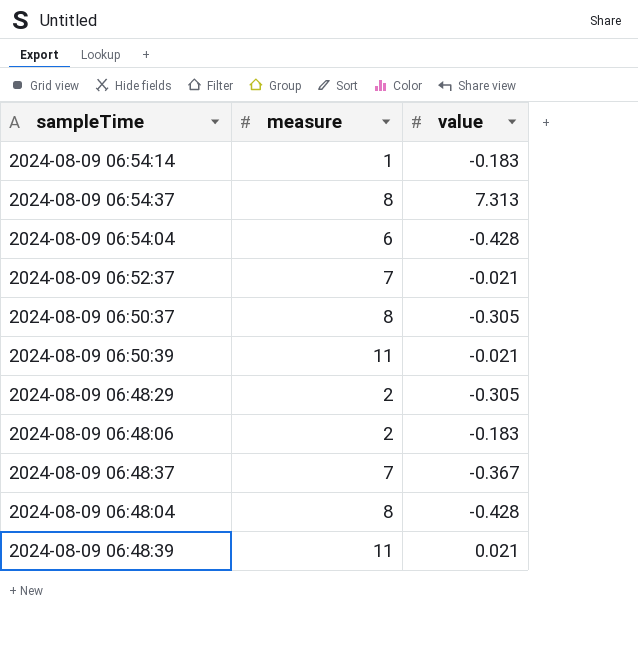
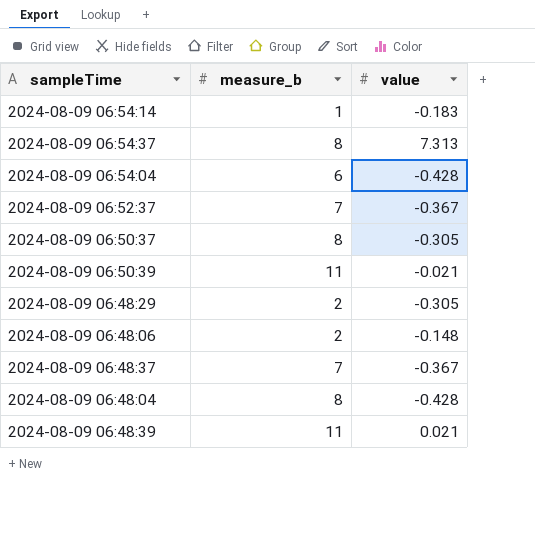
column name: measure -> measure_b
2024-08-09 06:52:37 | value: -0.021 -> -0.367
2024-08-09 06:48:06 | value: -0.183 -> -0.148

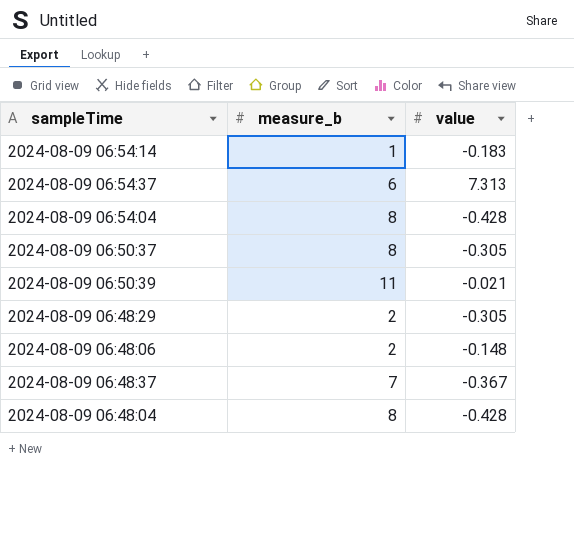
row 2024-08-09 06:52:37: 7 | -0.367 -> none
row 2024-08-09 06:48:39: 11 | 0.021 -> none
2024-08-09 06:54:37 | measure_b: 8 -> 6
2024-08-09 06:54:04 | measure_b: 6 -> 8

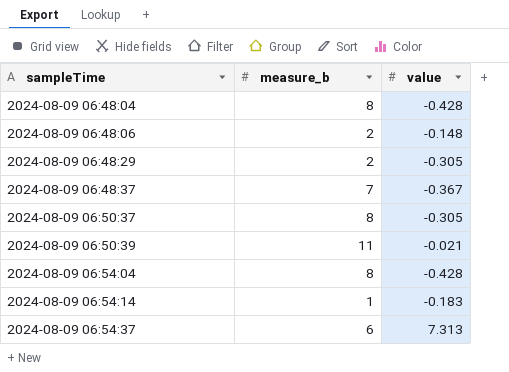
row order: none -> sampleTime ascending

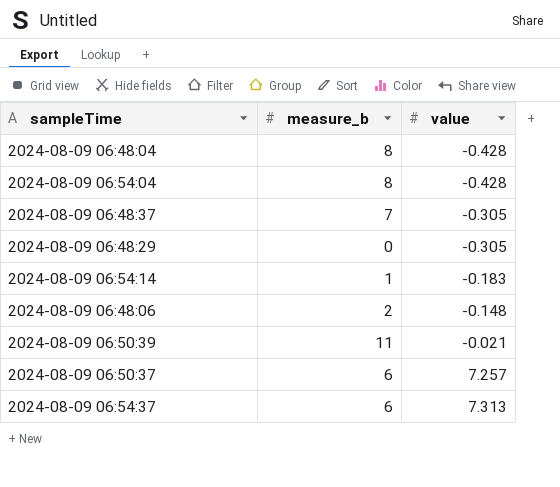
row order: sampleTime ascending -> value ascending
2024-08-09 06:48:37 | value: -0.367 -> -0.305
2024-08-09 06:48:29 | measure_b: 2 -> 0
2024-08-09 06:50:37 | measure_b: 8 -> 6
2024-08-09 06:50:37 | value: -0.305 -> 7.257

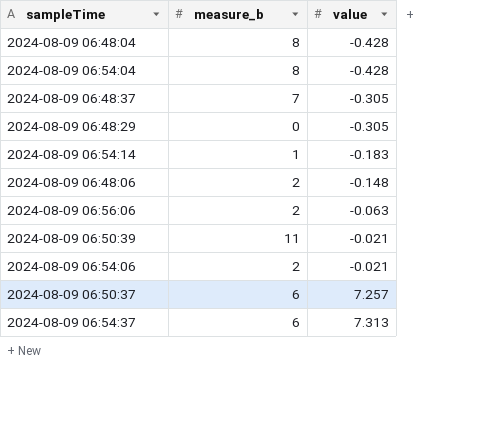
row 2024-08-09 06:56:06: none -> 2 | -0.063
row 2024-08-09 06:54:06: none -> 2 | -0.021

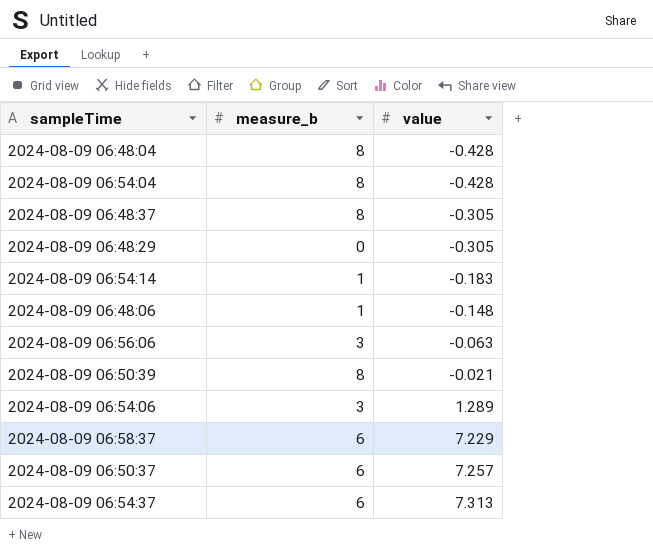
2024-08-09 06:48:37 | measure_b: 7 -> 8
2024-08-09 06:48:06 | measure_b: 2 -> 1
2024-08-09 06:56:06 | measure_b: 2 -> 3
2024-08-09 06:50:39 | measure_b: 11 -> 8
2024-08-09 06:54:06 | measure_b: 2 -> 3
2024-08-09 06:54:06 | value: -0.021 -> 1.289
row 2024-08-09 06:58:37: none -> 6 | 7.229

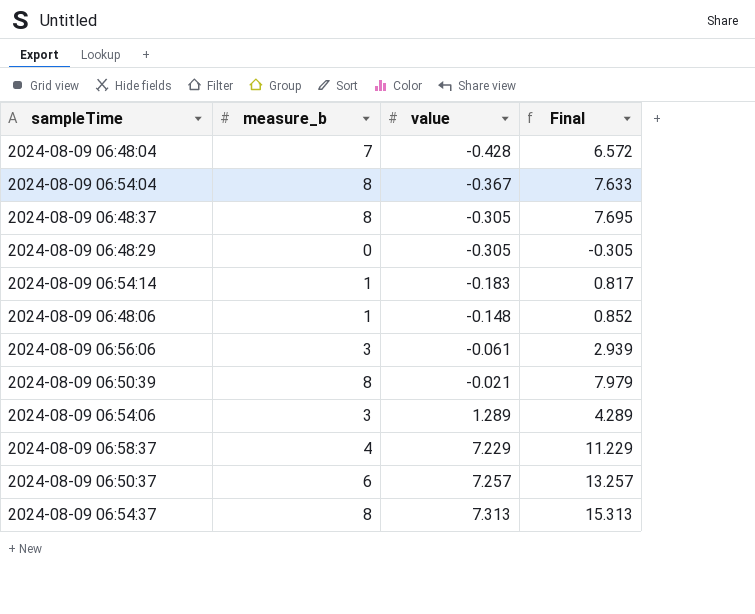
column Final | formula: none -> [measure_b] + [value]
2024-08-09 06:48:04 | measure_b: 8 -> 7
2024-08-09 06:54:04 | value: -0.428 -> -0.367
2024-08-09 06:56:06 | value: -0.063 -> -0.061
2024-08-09 06:58:37 | measure_b: 6 -> 4
2024-08-09 06:54:37 | measure_b: 6 -> 8

